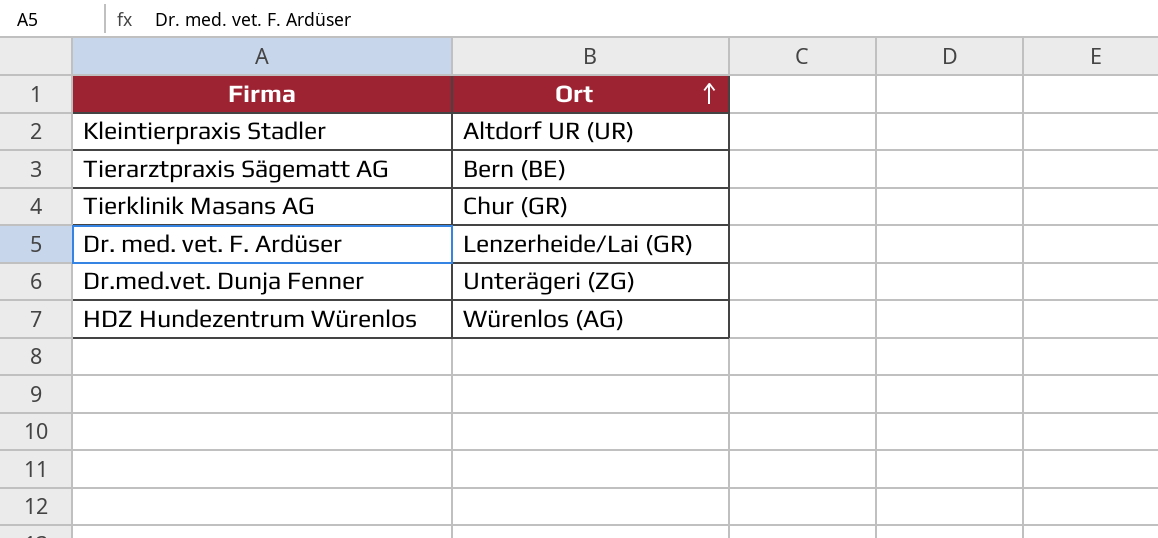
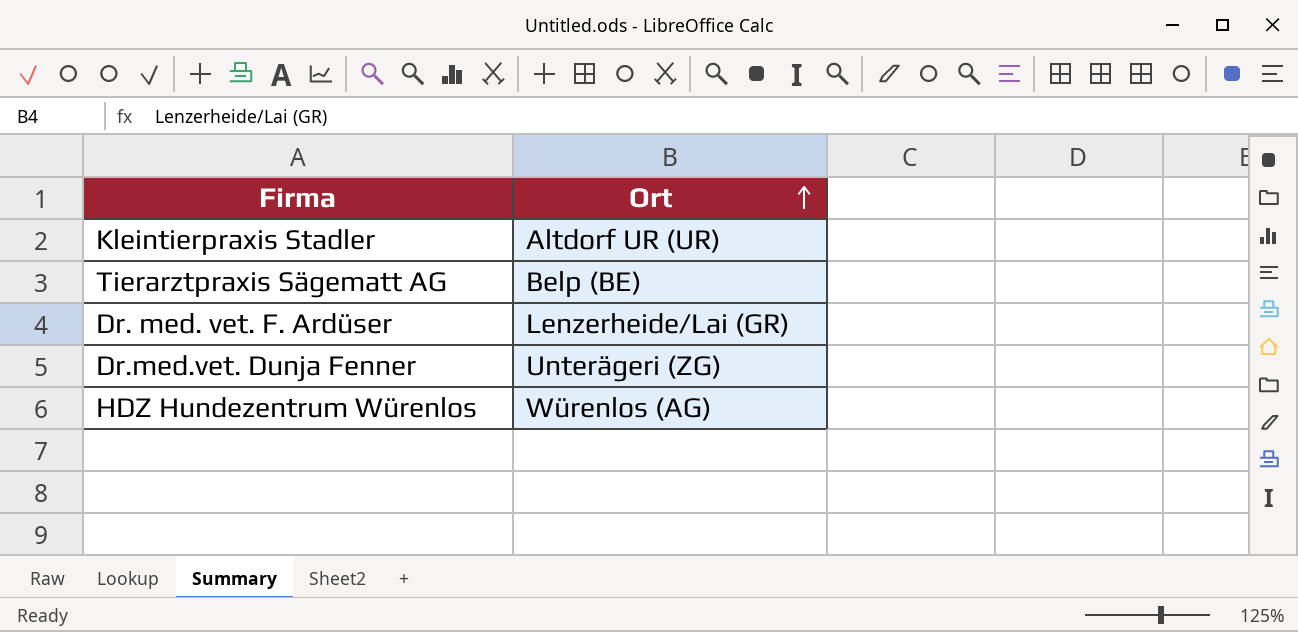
row Tierklinik Masans AG: Chur (GR) -> none
Tierarztpraxis Sägematt AG | Ort: Bern (BE) -> Belp (BE)

